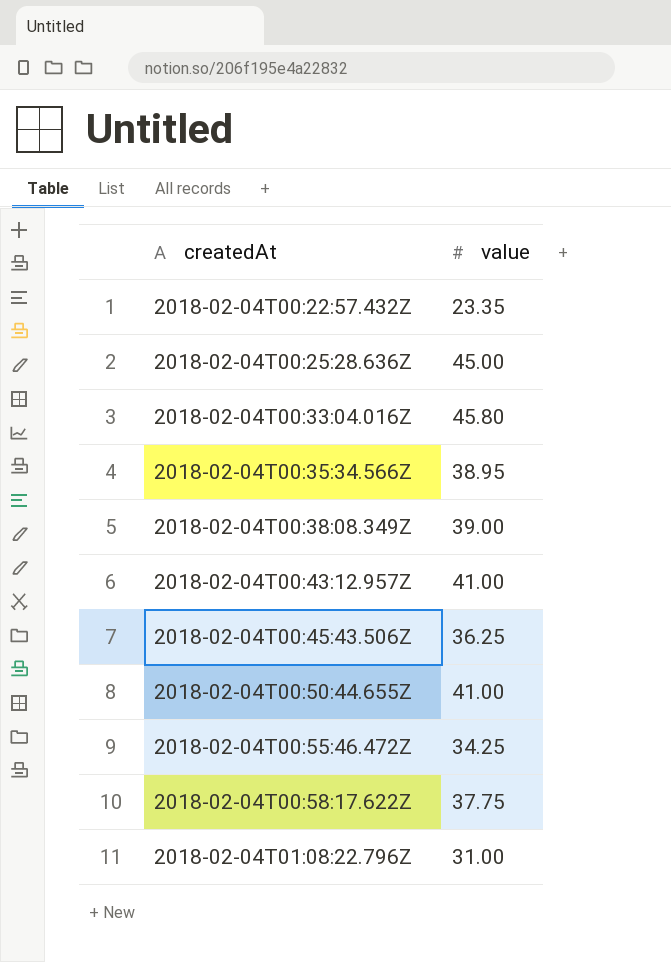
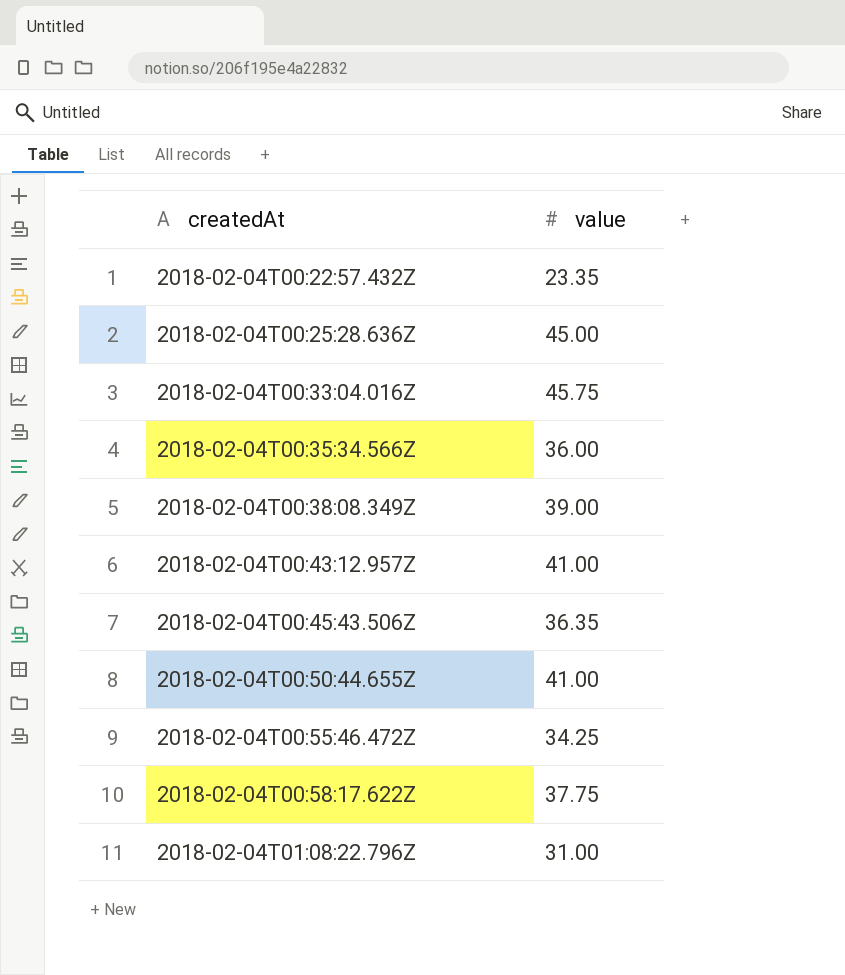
2018-02-04T00:33:04.016Z | value: 45.80 -> 45.75
2018-02-04T00:35:34.566Z | value: 38.95 -> 36.00
2018-02-04T00:45:43.506Z | value: 36.25 -> 36.35

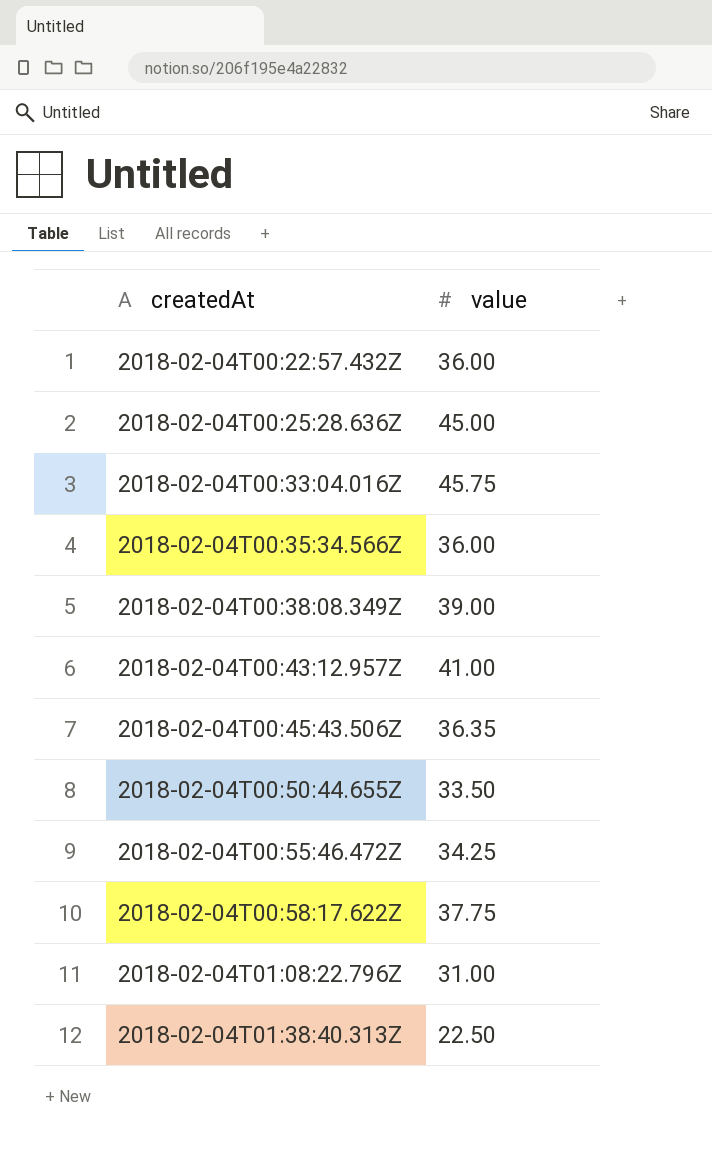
2018-02-04T00:22:57.432Z | value: 23.35 -> 36.00
2018-02-04T00:50:44.655Z | value: 41.00 -> 33.50
row 2018-02-04T01:38:40.313Z: none -> 22.50

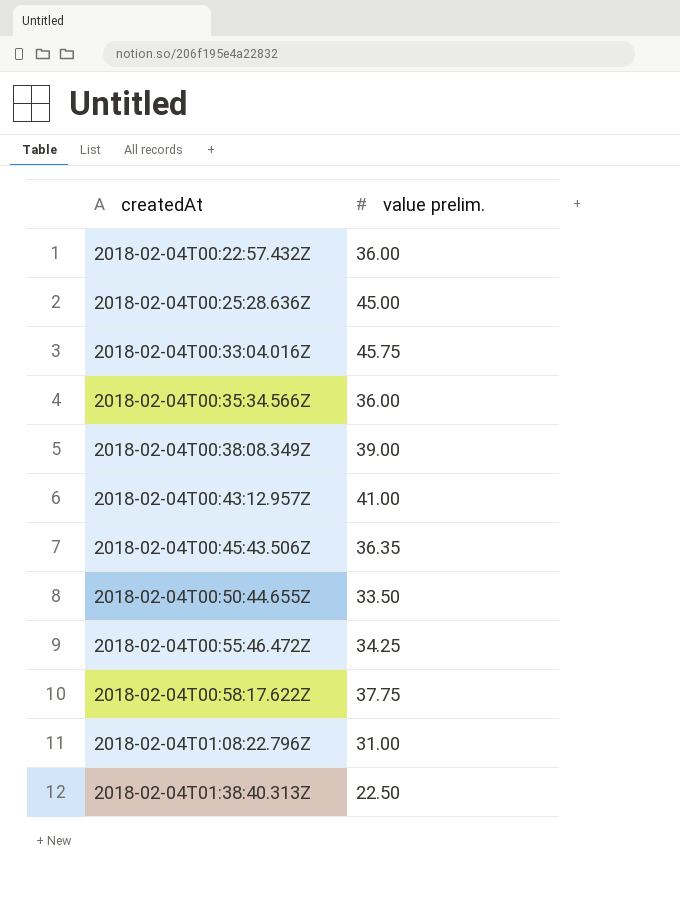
column name: value -> value prelim.

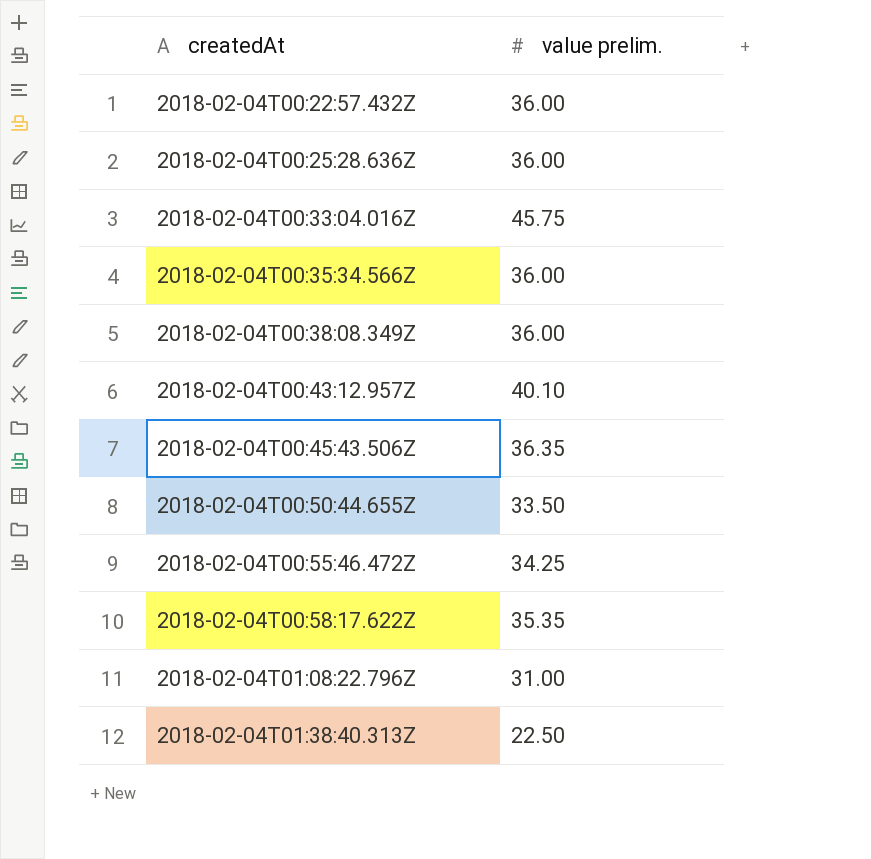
2018-02-04T00:25:28.636Z | value prelim.: 45.00 -> 36.00
2018-02-04T00:38:08.349Z | value prelim.: 39.00 -> 36.00
2018-02-04T00:43:12.957Z | value prelim.: 41.00 -> 40.10
2018-02-04T00:58:17.622Z | value prelim.: 37.75 -> 35.35

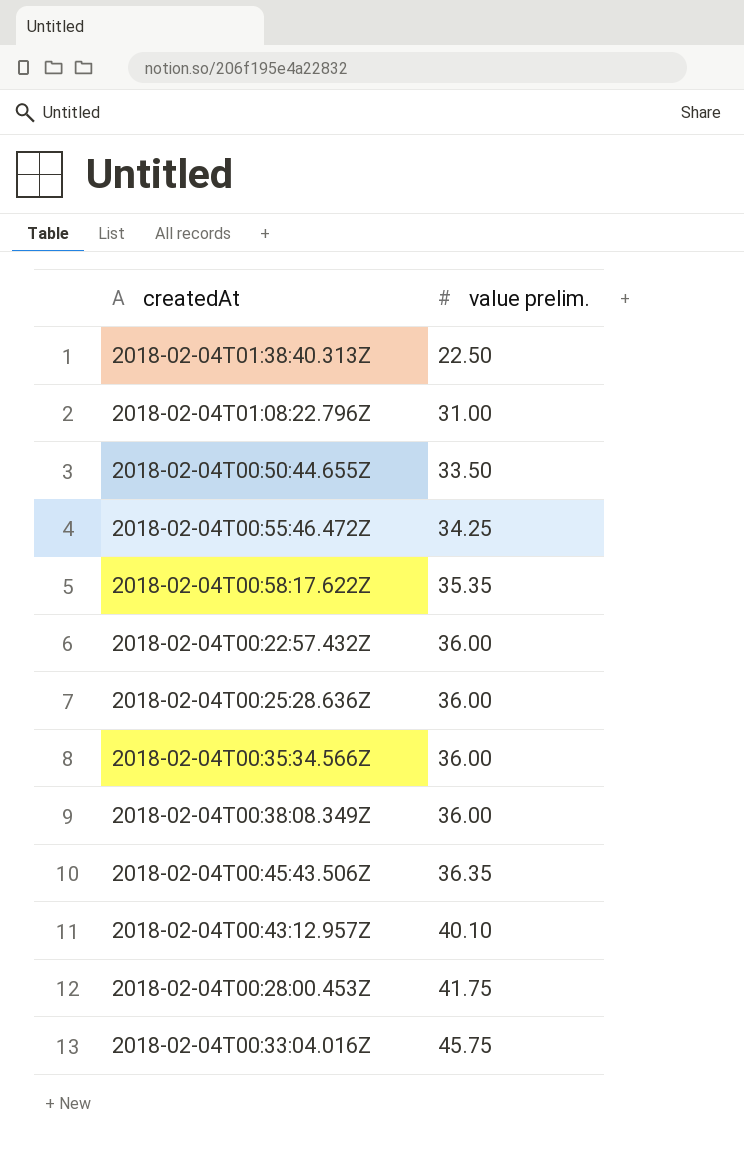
row order: createdAt ascending -> value prelim. ascending
row 2018-02-04T00:28:00.453Z: none -> 41.75

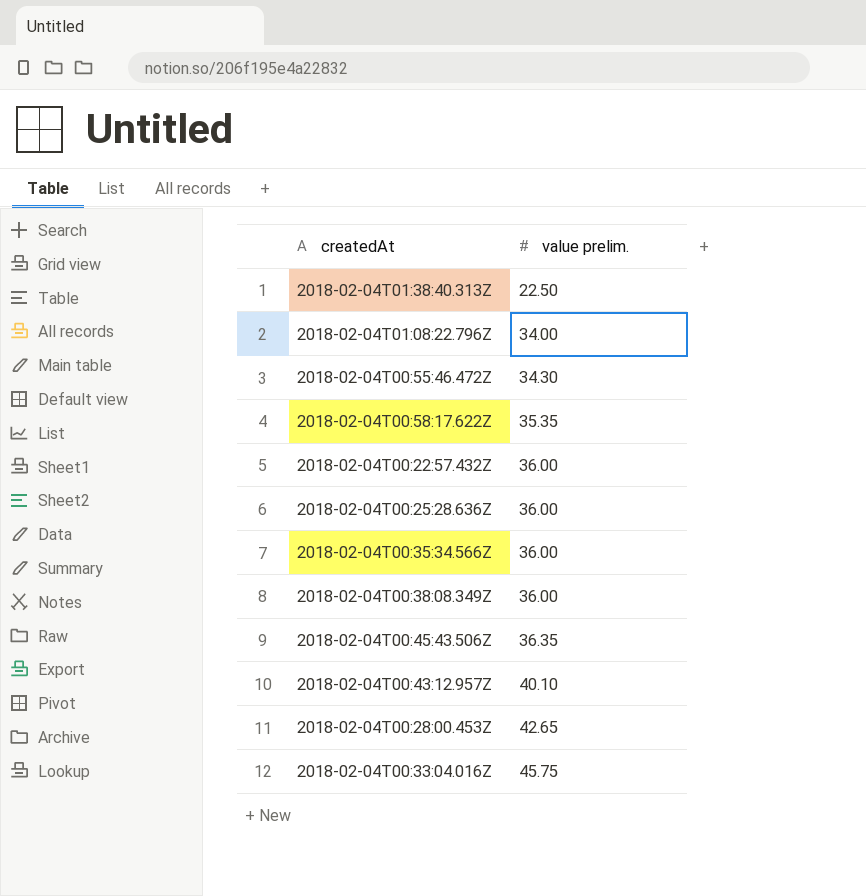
row 2018-02-04T00:50:44.655Z: 33.50 -> none
2018-02-04T01:08:22.796Z | value prelim.: 31.00 -> 34.00
2018-02-04T00:55:46.472Z | value prelim.: 34.25 -> 34.30
2018-02-04T00:28:00.453Z | value prelim.: 41.75 -> 42.65

